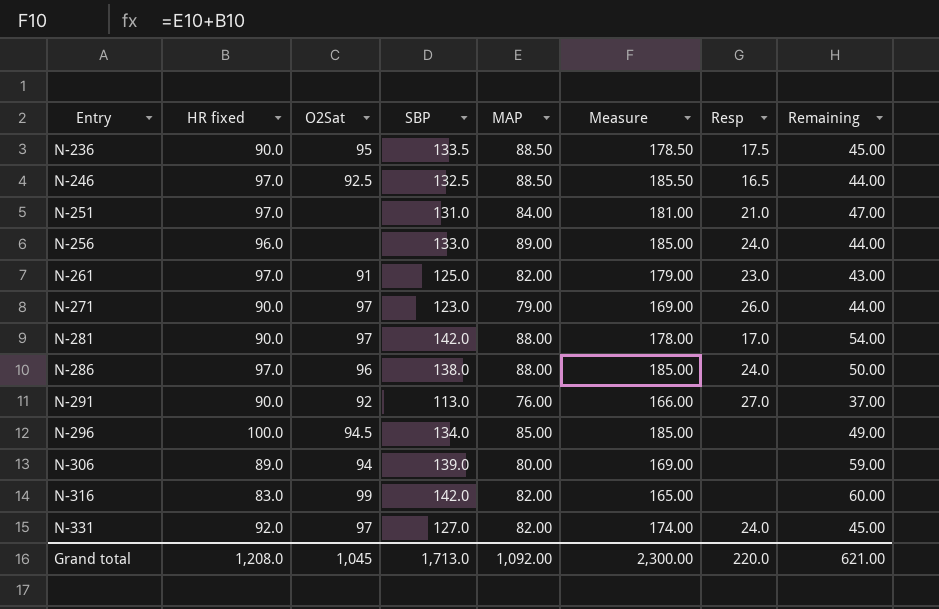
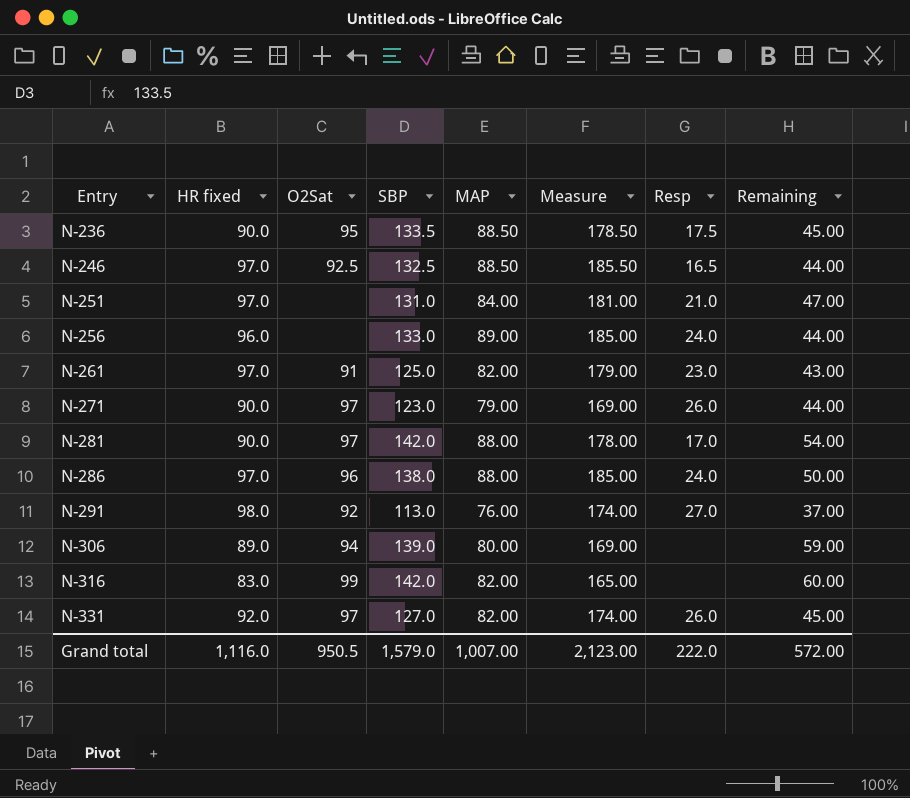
row N-296: 100.0 | 94.5 | 134.0 | 85.00 | 185.00 | none | 49.00 -> none
N-291 | HR fixed: 90.0 -> 98.0
N-291 | Measure: 166.00 -> 174.00
N-331 | Resp: 24.0 -> 26.0
Grand total | HR fixed: 1,208.0 -> 1,116.0
Grand total | O2Sat: 1,045 -> 950.5
Grand total | SBP: 1,713.0 -> 1,579.0
Grand total | MAP: 1,092.00 -> 1,007.00
Grand total | Measure: 2,300.00 -> 2,123.00
Grand total | Resp: 220.0 -> 222.0
Grand total | Remaining: 621.00 -> 572.00

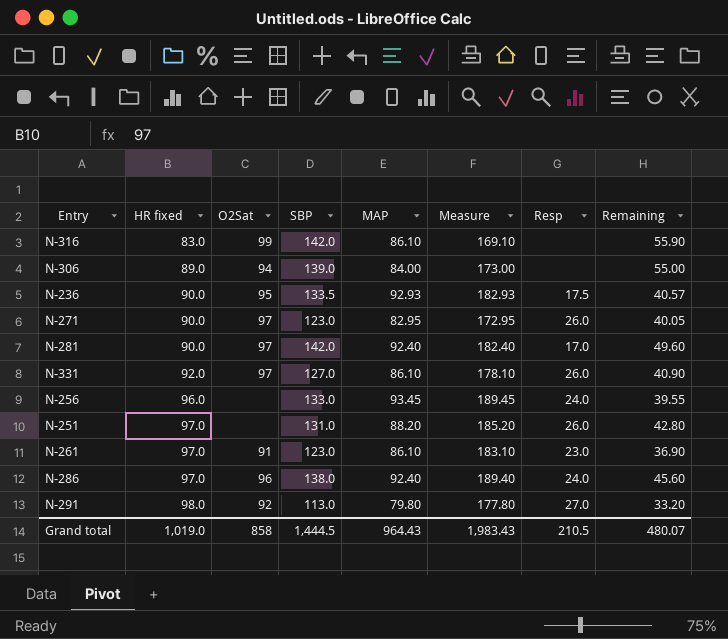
row order: Entry ascending -> HR fixed ascending
row N-246: 97.0 | 92.5 | 132.5 | 88.50 | 185.50 | 16.5 | 44.00 -> none
N-316 | MAP: 82.00 -> 86.10
N-316 | Measure: 165.00 -> 169.10
N-316 | Remaining: 60.00 -> 55.90
N-306 | MAP: 80.00 -> 84.00
N-306 | Measure: 169.00 -> 173.00
N-306 | Remaining: 59.00 -> 55.00
N-236 | MAP: 88.50 -> 92.93
N-236 | Measure: 178.50 -> 182.93
N-236 | Remaining: 45.00 -> 40.57
N-271 | MAP: 79.00 -> 82.95
N-271 | Measure: 169.00 -> 172.95
N-271 | Remaining: 44.00 -> 40.05
N-281 | MAP: 88.00 -> 92.40
N-281 | Measure: 178.00 -> 182.40
N-281 | Remaining: 54.00 -> 49.60
N-331 | MAP: 82.00 -> 86.10
N-331 | Measure: 174.00 -> 178.10
N-331 | Remaining: 45.00 -> 40.90
N-256 | MAP: 89.00 -> 93.45
N-256 | Measure: 185.00 -> 189.45
N-256 | Remaining: 44.00 -> 39.55
N-251 | MAP: 84.00 -> 88.20
N-251 | Measure: 181.00 -> 185.20
N-251 | Resp: 21.0 -> 26.0
N-251 | Remaining: 47.00 -> 42.80
N-261 | SBP: 125.0 -> 123.0
N-261 | MAP: 82.00 -> 86.10
N-261 | Measure: 179.00 -> 183.10
N-261 | Remaining: 43.00 -> 36.90
N-286 | MAP: 88.00 -> 92.40
N-286 | Measure: 185.00 -> 189.40
N-286 | Remaining: 50.00 -> 45.60
N-291 | MAP: 76.00 -> 79.80
N-291 | Measure: 174.00 -> 177.80
N-291 | Remaining: 37.00 -> 33.20
Grand total | HR fixed: 1,116.0 -> 1,019.0
Grand total | O2Sat: 950.5 -> 858
Grand total | SBP: 1,579.0 -> 1,444.5
Grand total | MAP: 1,007.00 -> 964.43
Grand total | Measure: 2,123.00 -> 1,983.43
Grand total | Resp: 222.0 -> 210.5
Grand total | Remaining: 572.00 -> 480.07

